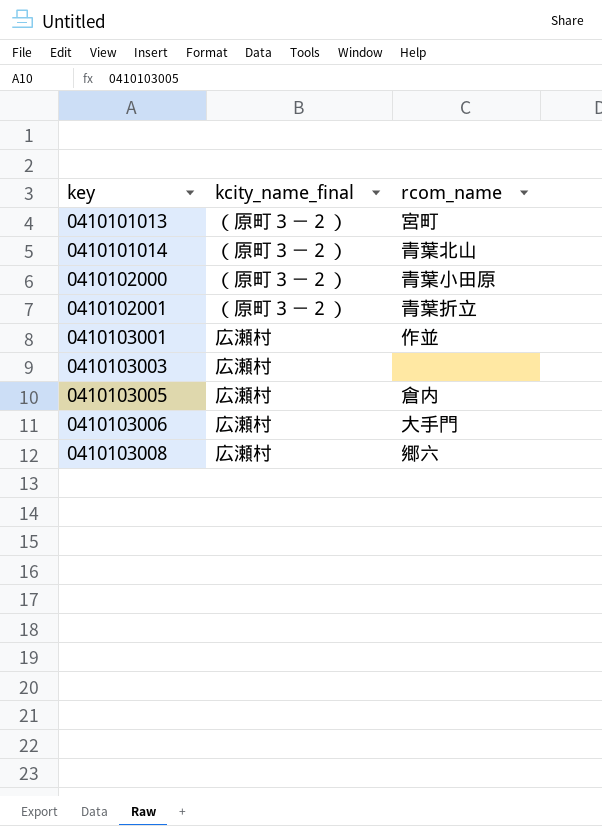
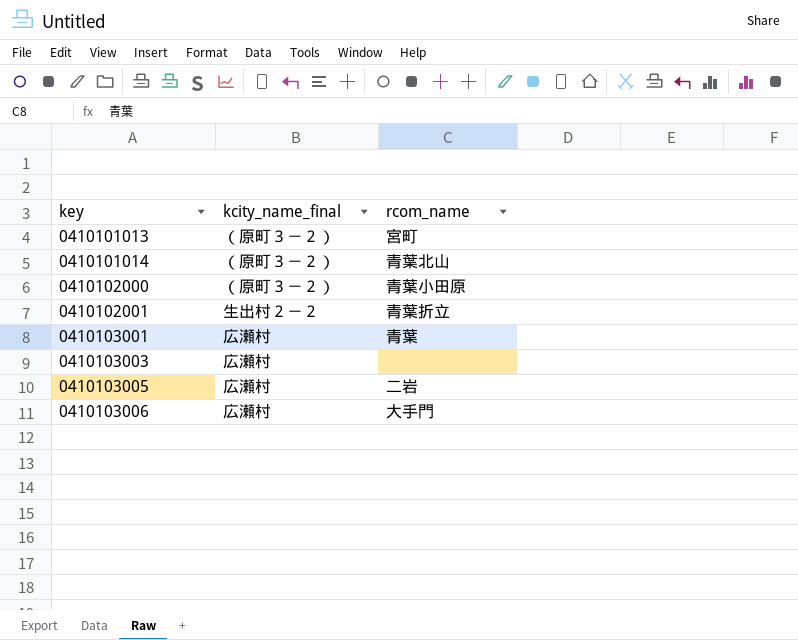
row 0410103008: 広瀬村 | 郷六 -> none
0410102001 | kcity_name_final: （原町３－２） -> 生出村２－２
0410103001 | rcom_name: 作並 -> 青葉
0410103005 | rcom_name: 倉内 -> 二岩

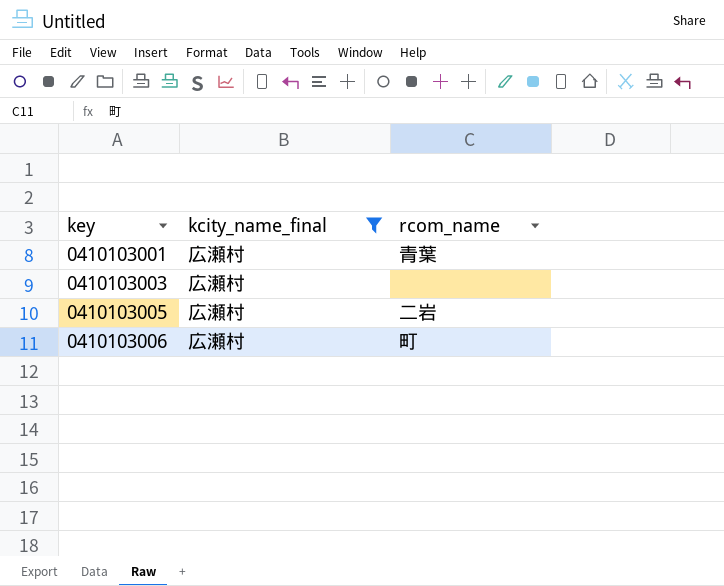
filter: none -> kcity_name_final = 広瀬村
0410103006 | rcom_name: 大手門 -> 町

